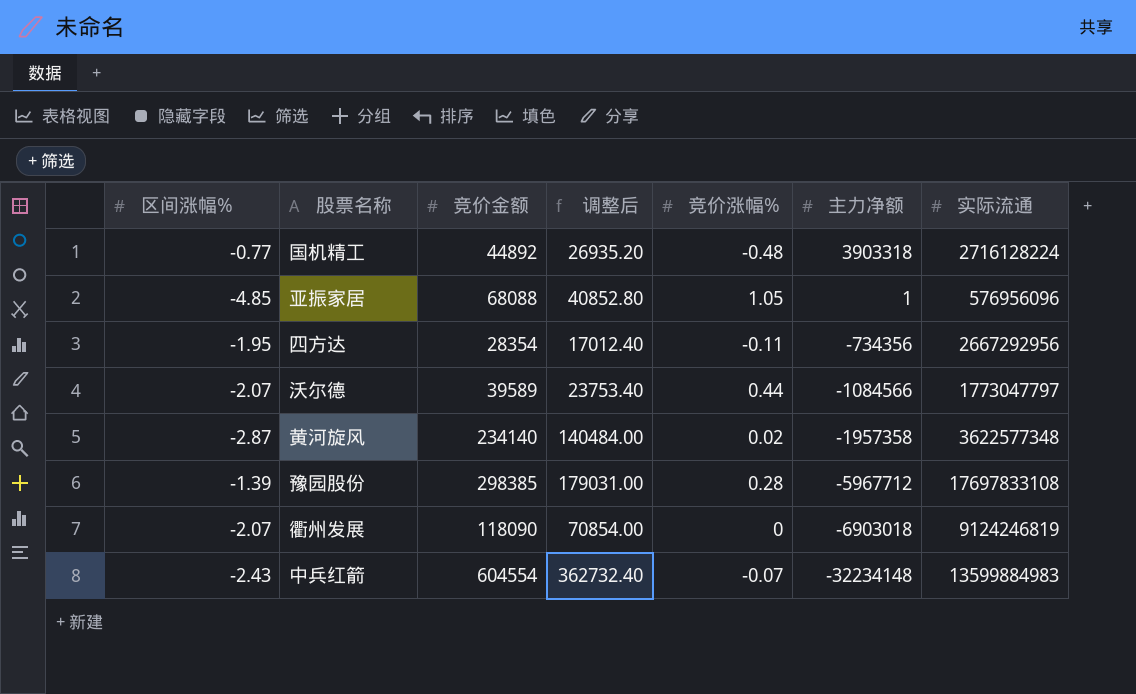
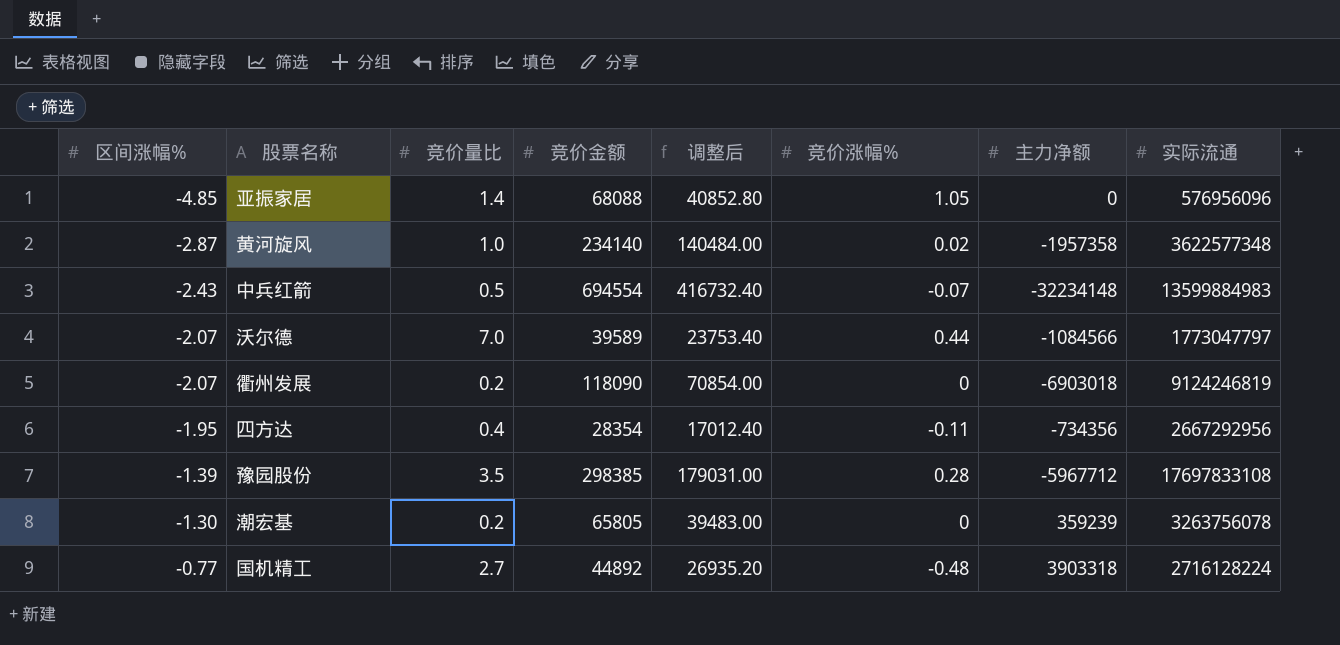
row order: 主力净额 descending -> 区间涨幅% ascending
column 竞价量比 | position: none -> 3
亚振家居 | 主力净额: 1 -> 0
中兵红箭 | 竞价金额: 604554 -> 694554
中兵红箭 | 调整后: 362732.40 -> 416732.40
row 潮宏基: none -> -1.30 | 0.2 | 65805 | 39483.00 | 0 | 359239 | 3263756078

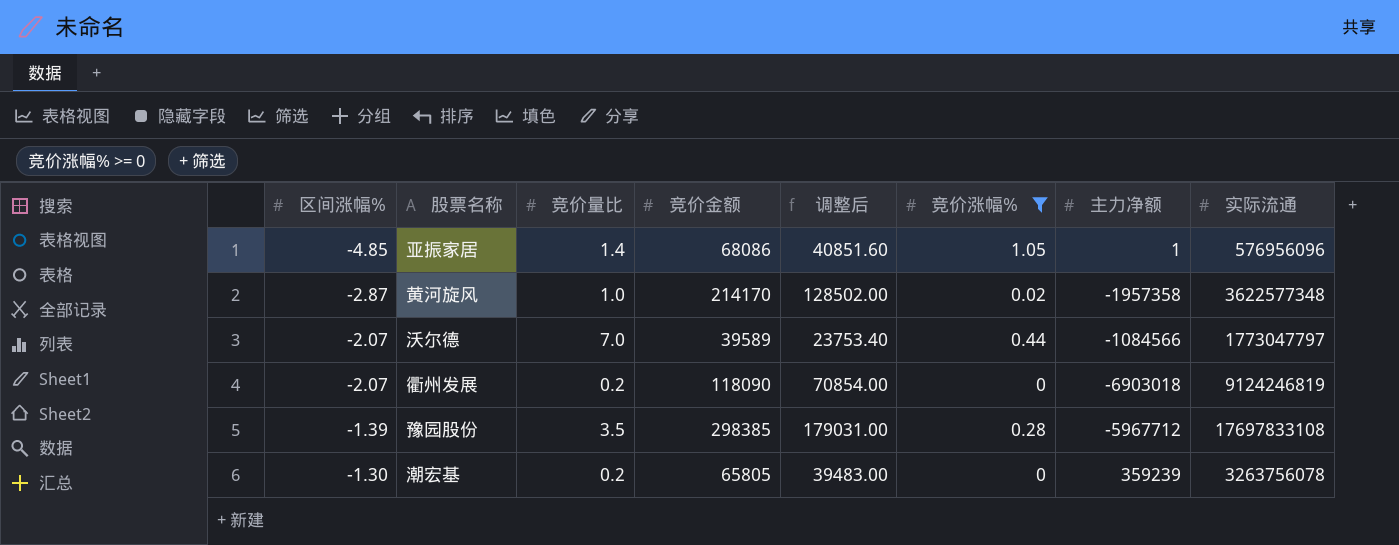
filter: none -> 竞价涨幅% >= 0
亚振家居 | 竞价金额: 68088 -> 68086
亚振家居 | 调整后: 40852.80 -> 40851.60
亚振家居 | 主力净额: 0 -> 1
黄河旋风 | 竞价金额: 234140 -> 214170
黄河旋风 | 调整后: 140484.00 -> 128502.00

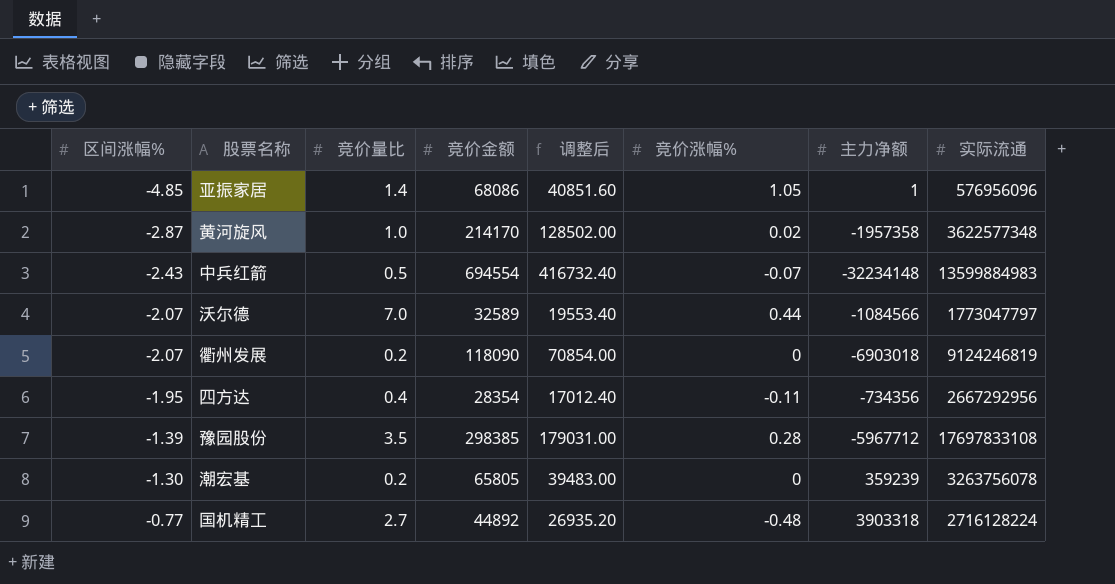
filter: 竞价涨幅% >= 0 -> none
沃尔德 | 竞价金额: 39589 -> 32589
沃尔德 | 调整后: 23753.40 -> 19553.40

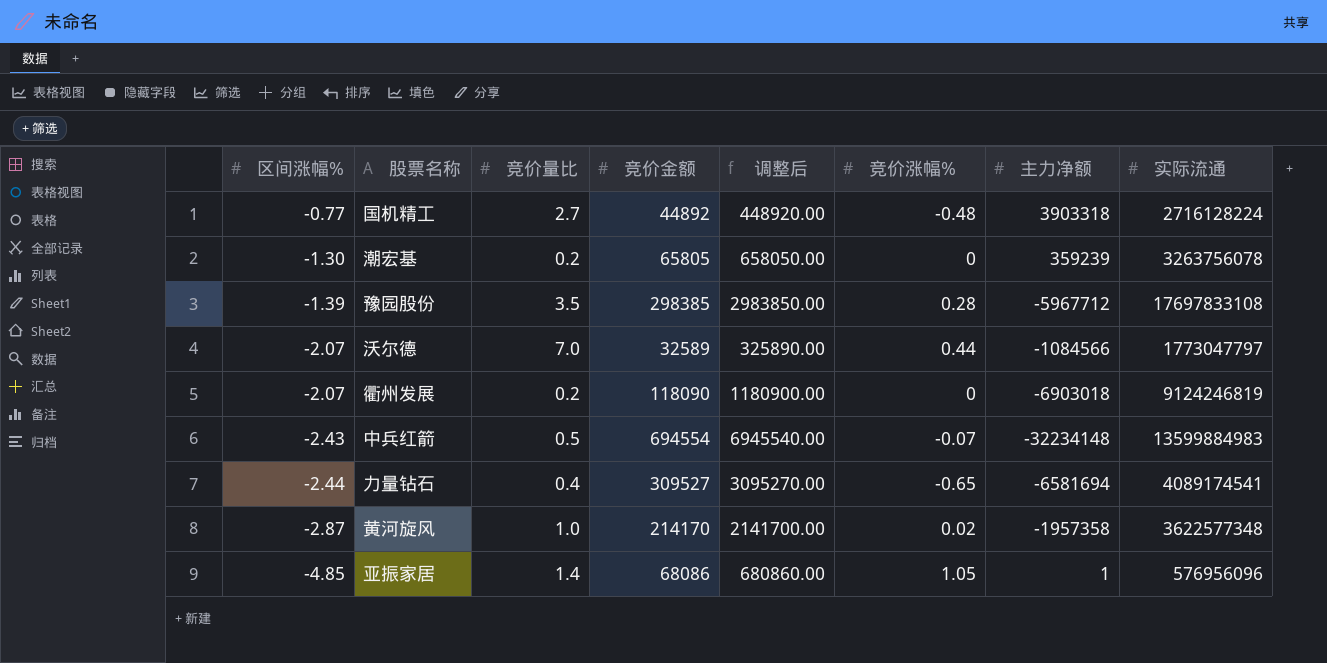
row order: 区间涨幅% ascending -> 区间涨幅% descending
column 调整后 | formula: [竞价金额] * 0.6 -> [竞价金额] * 10
row 四方达: -1.95 | 0.4 | 28354 | 17012.40 | -0.11 | -734356 | 2667292956 -> none
row 力量钻石: none -> -2.44 | 0.4 | 309527 | 3095270.00 | -0.65 | -6581694 | 4089174541

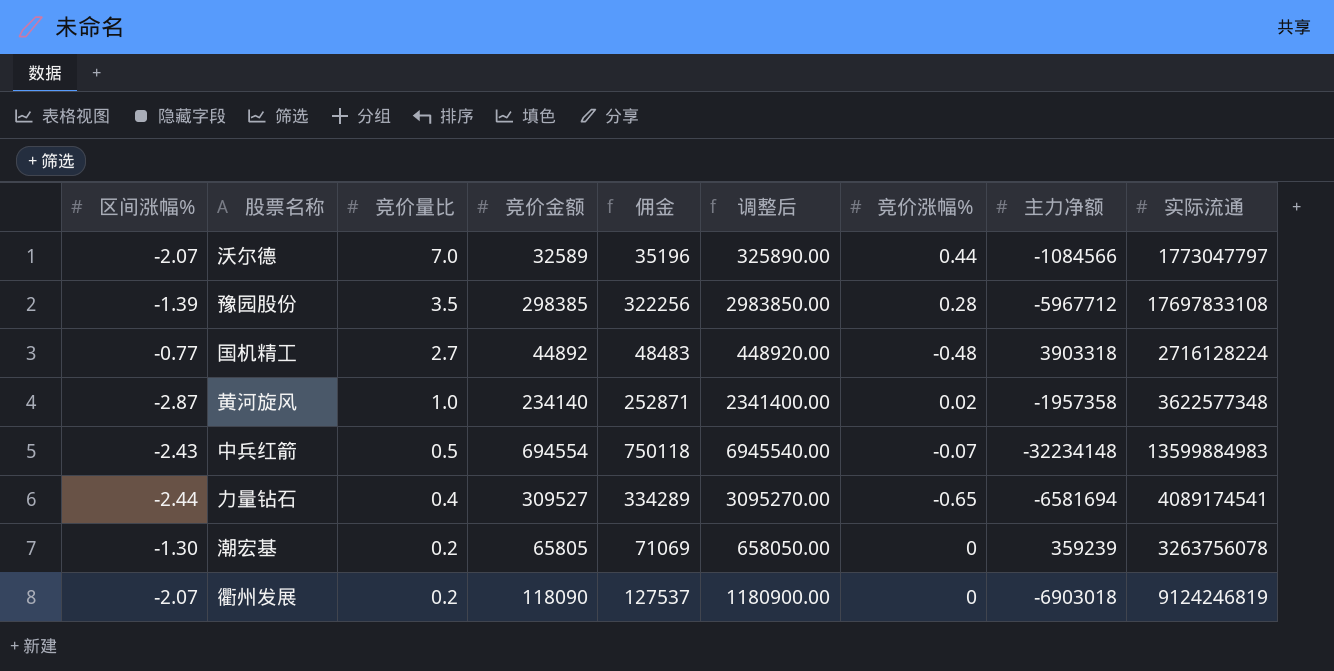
row order: 区间涨幅% descending -> 竞价量比 descending
column 佣金 | formula: none -> [竞价金额] * 1.08
row 亚振家居: -4.85 | 1.4 | 68086 | 680860.00 | 1.05 | 1 | 576956096 -> none
黄河旋风 | 竞价金额: 214170 -> 234140
黄河旋风 | 调整后: 2141700.00 -> 2341400.00

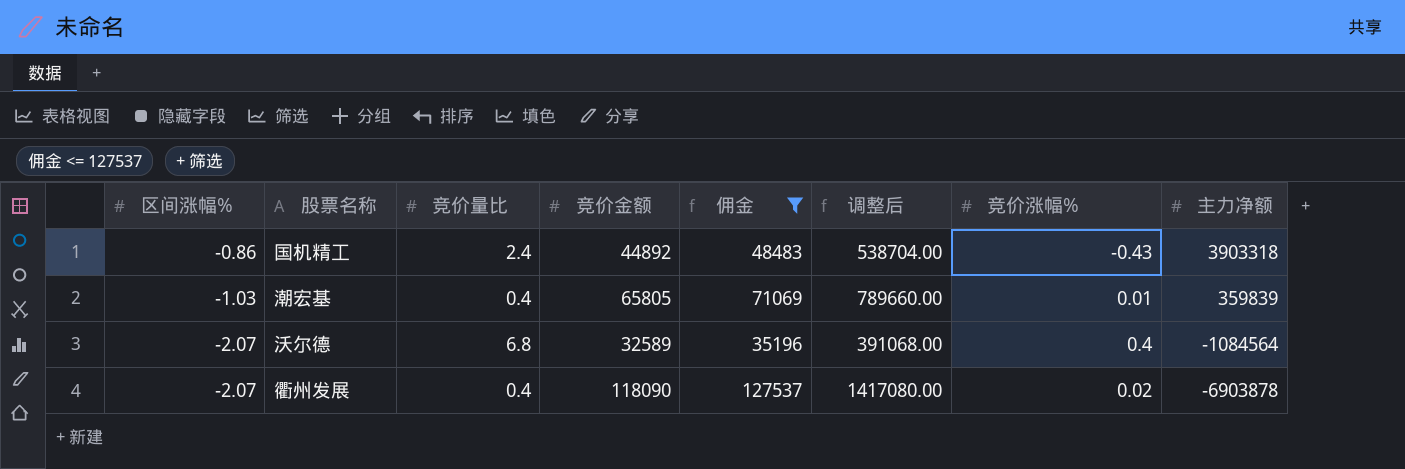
filter: none -> 佣金 <= 127537
row order: 竞价量比 descending -> 区间涨幅% descending
column 实际流通 | position: 9 -> none
column 调整后 | formula: [竞价金额] * 10 -> [竞价金额] * 12
国机精工 | 区间涨幅%: -0.77 -> -0.86
国机精工 | 竞价量比: 2.7 -> 2.4
国机精工 | 竞价涨幅%: -0.48 -> -0.43
潮宏基 | 区间涨幅%: -1.30 -> -1.03
潮宏基 | 竞价量比: 0.2 -> 0.4
潮宏基 | 竞价涨幅%: 0 -> 0.01
潮宏基 | 主力净额: 359239 -> 359839
沃尔德 | 竞价量比: 7.0 -> 6.8
沃尔德 | 竞价涨幅%: 0.44 -> 0.4
沃尔德 | 主力净额: -1084566 -> -1084564
衢州发展 | 竞价量比: 0.2 -> 0.4
衢州发展 | 竞价涨幅%: 0 -> 0.02
衢州发展 | 主力净额: -6903018 -> -6903878

